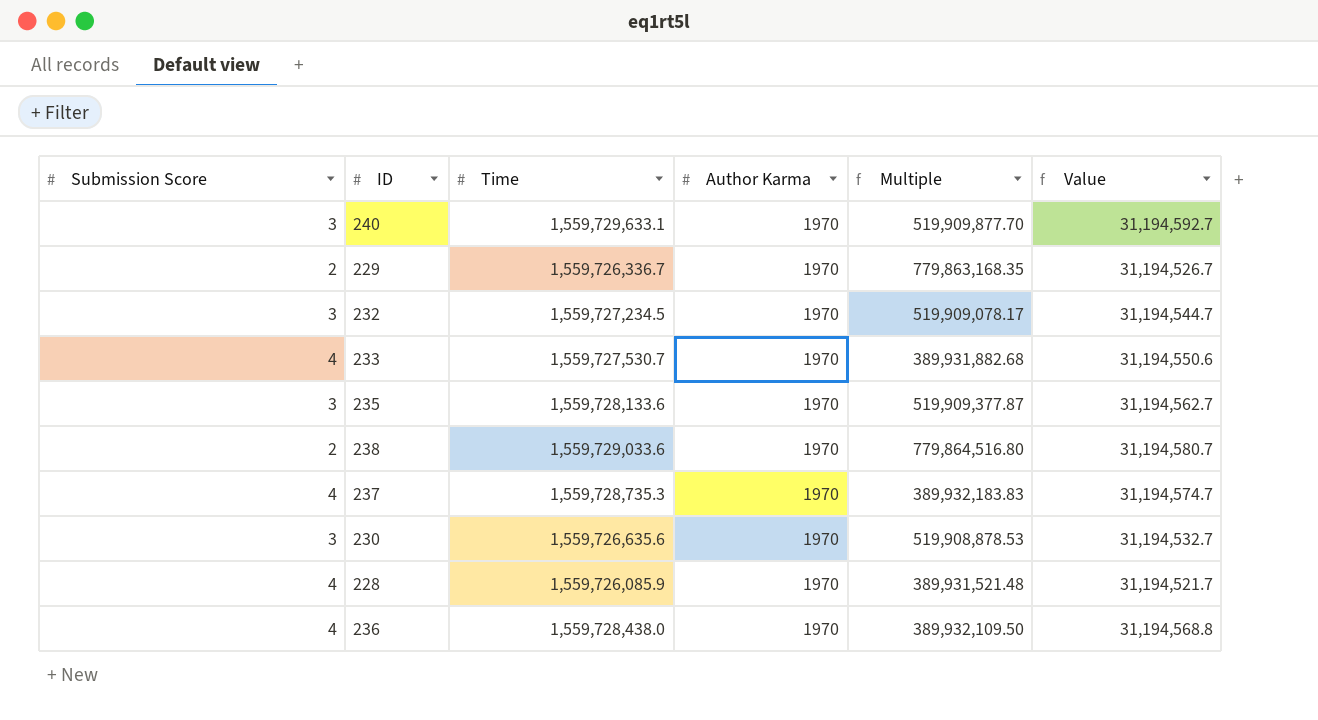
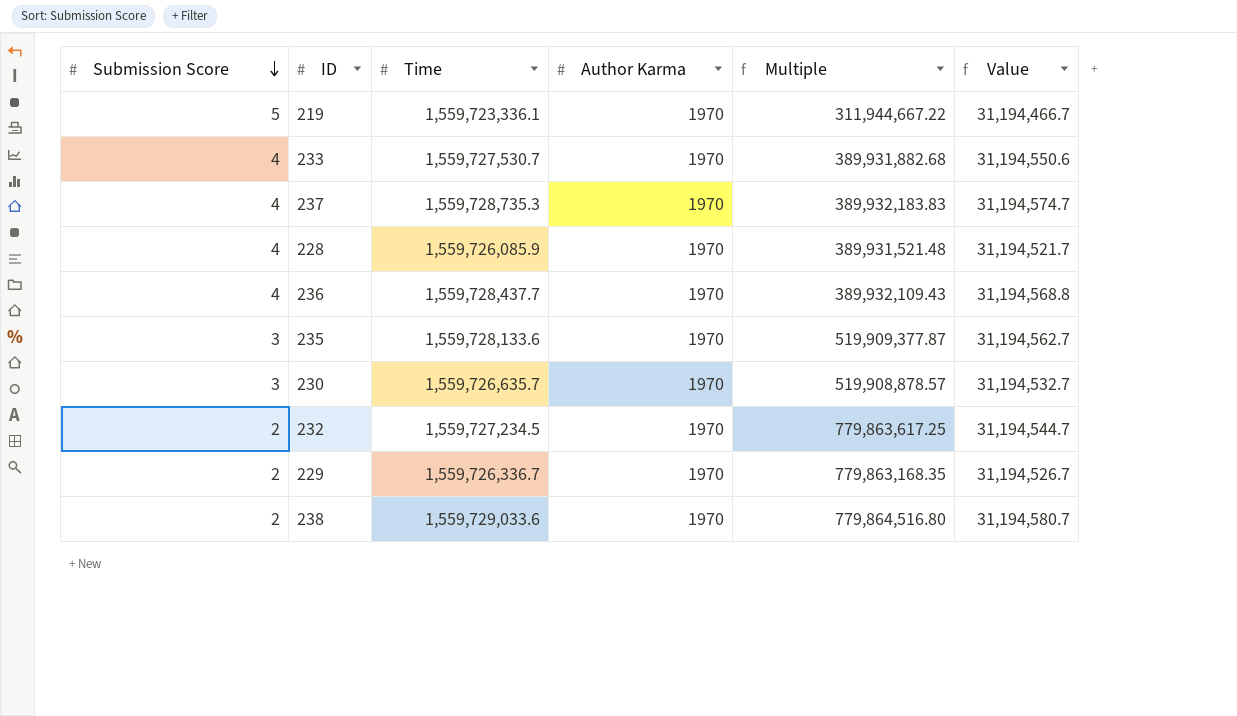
row order: none -> Submission Score descending
row 240: 3 | 1,559,729,633.1 | 1970 | 519,909,877.70 | 31,194,592.7 -> none
row 219: none -> 5 | 1,559,723,336.1 | 1970 | 311,944,667.22 | 31,194,466.7
236 | Time: 1,559,728,438.0 -> 1,559,728,437.7
236 | Multiple: 389,932,109.50 -> 389,932,109.43
230 | Time: 1,559,726,635.6 -> 1,559,726,635.7
230 | Multiple: 519,908,878.53 -> 519,908,878.57
232 | Submission Score: 3 -> 2
232 | Multiple: 519,909,078.17 -> 779,863,617.25

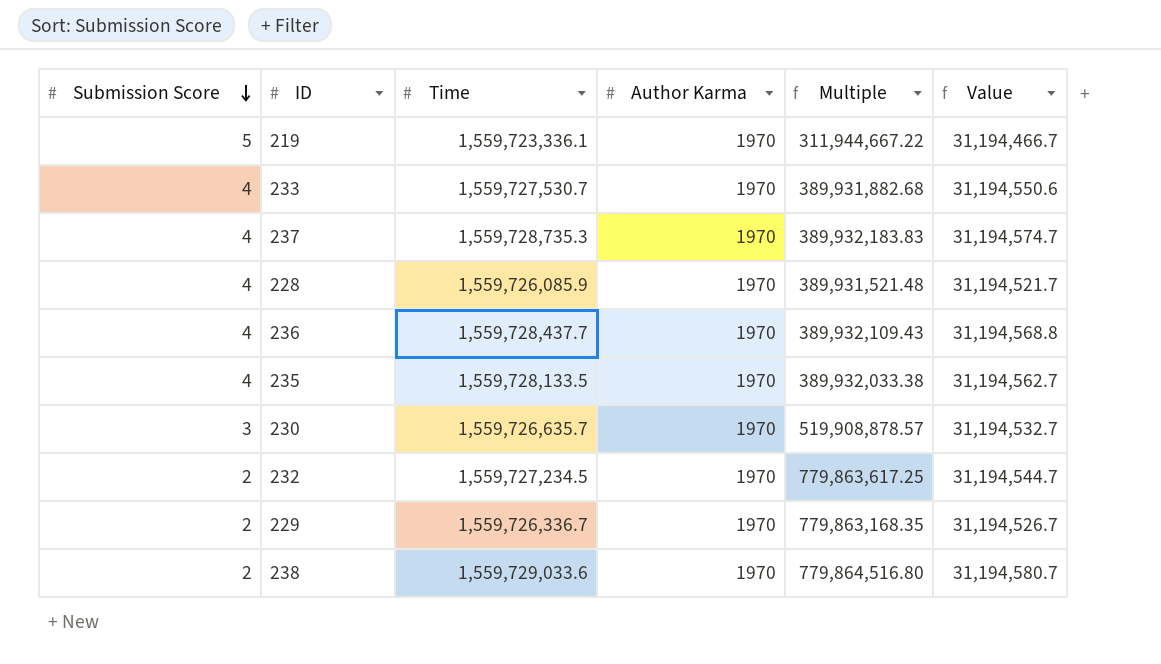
235 | Submission Score: 3 -> 4
235 | Time: 1,559,728,133.6 -> 1,559,728,133.5
235 | Multiple: 519,909,377.87 -> 389,932,033.38

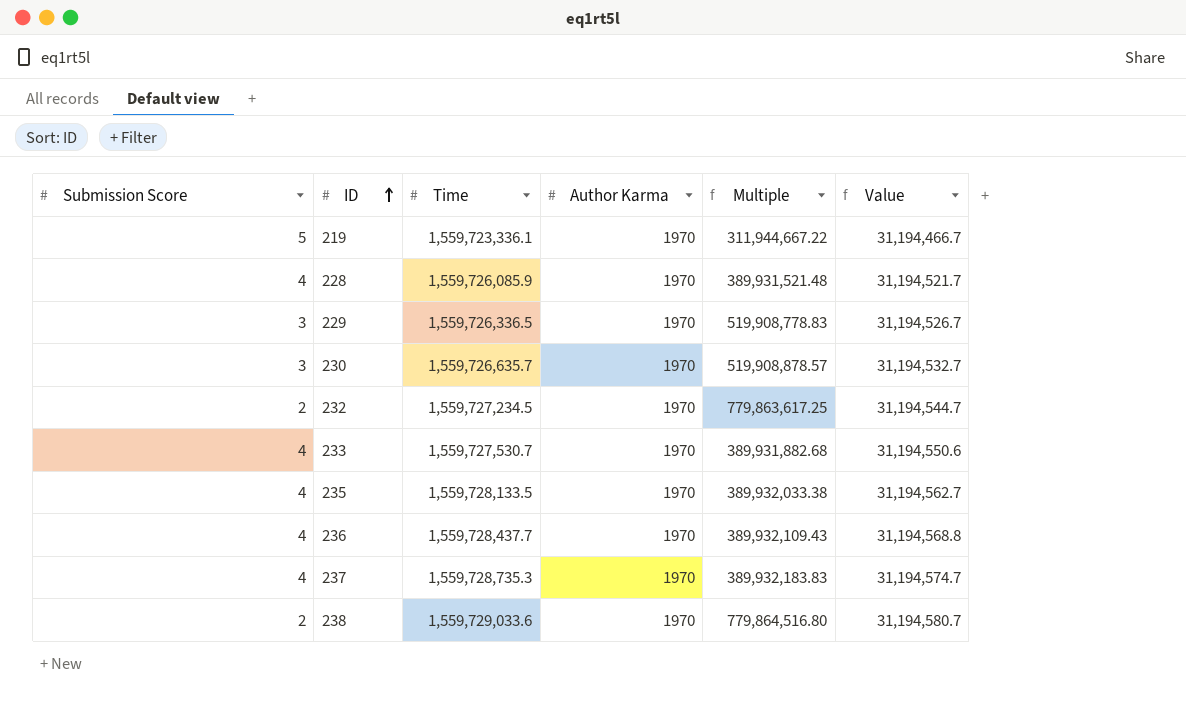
row order: Submission Score descending -> ID ascending
229 | Submission Score: 2 -> 3
229 | Time: 1,559,726,336.7 -> 1,559,726,336.5
229 | Multiple: 779,863,168.35 -> 519,908,778.83

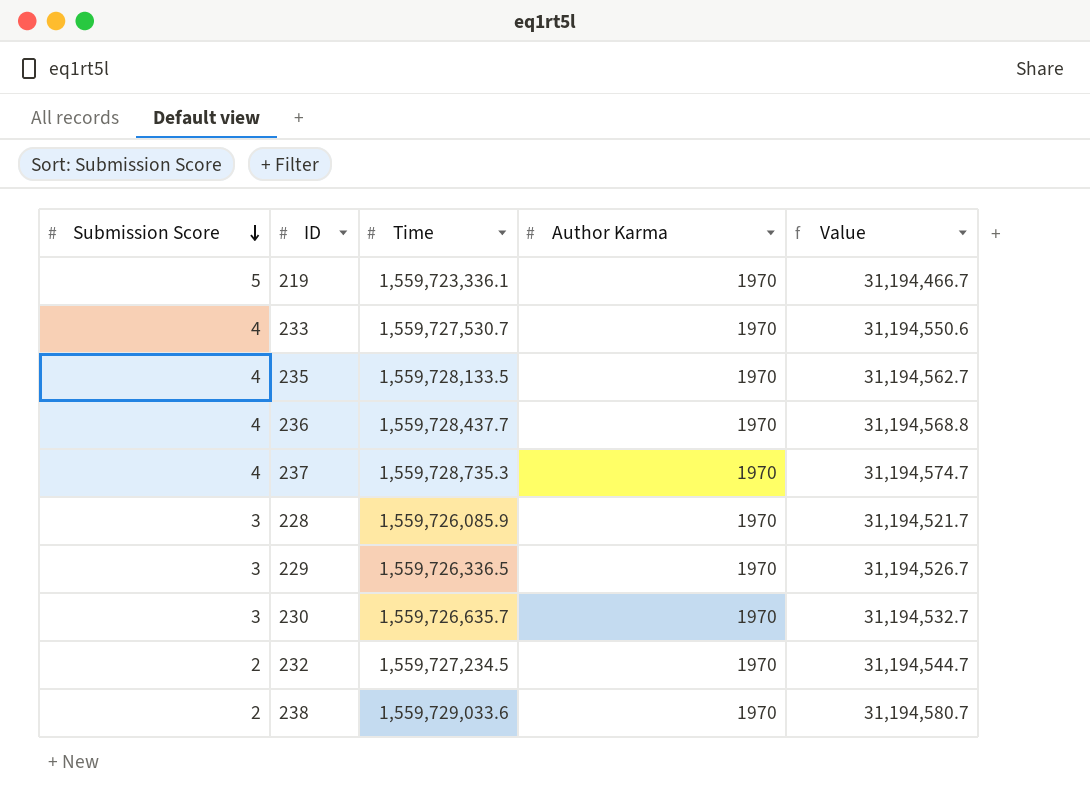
row order: ID ascending -> Submission Score descending
column Multiple | formula: [Time] / [Submission Score] -> none
228 | Submission Score: 4 -> 3

